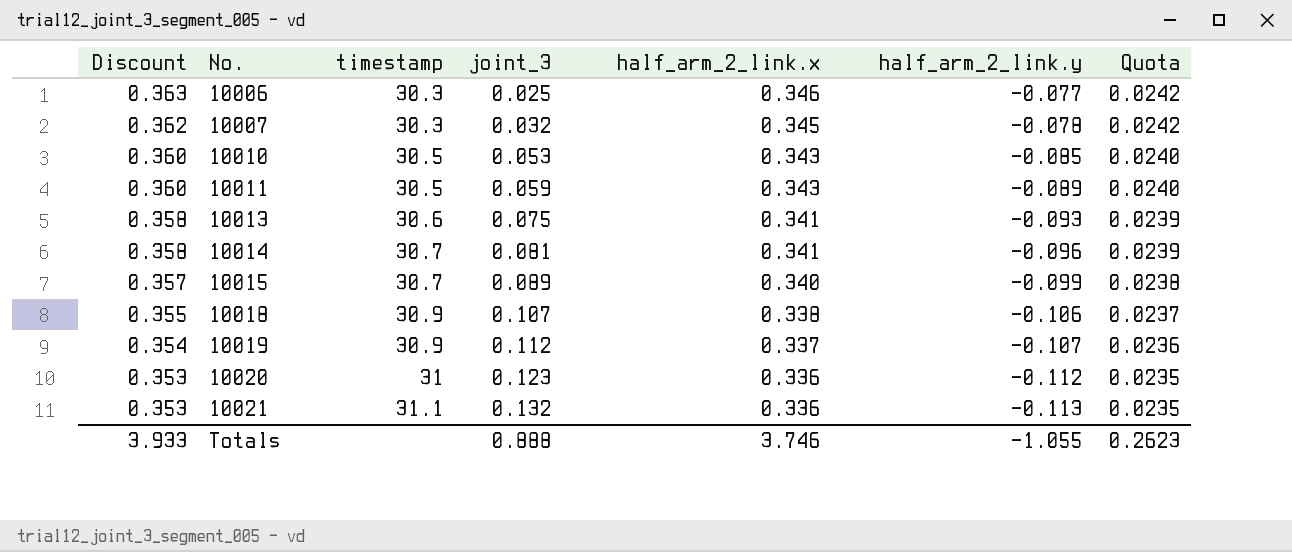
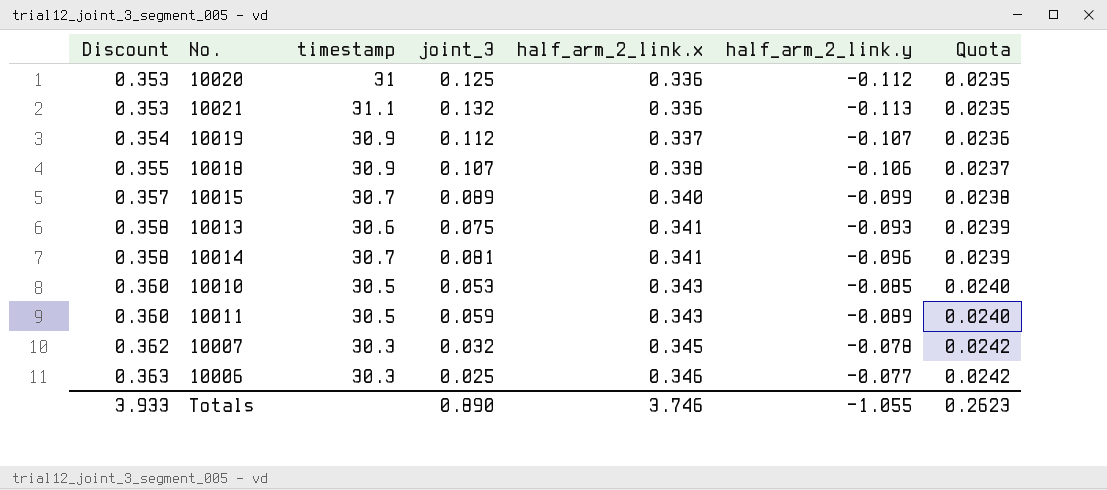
row order: Discount descending -> Discount ascending
10020 | joint_3: 0.123 -> 0.125
Totals | joint_3: 0.888 -> 0.890

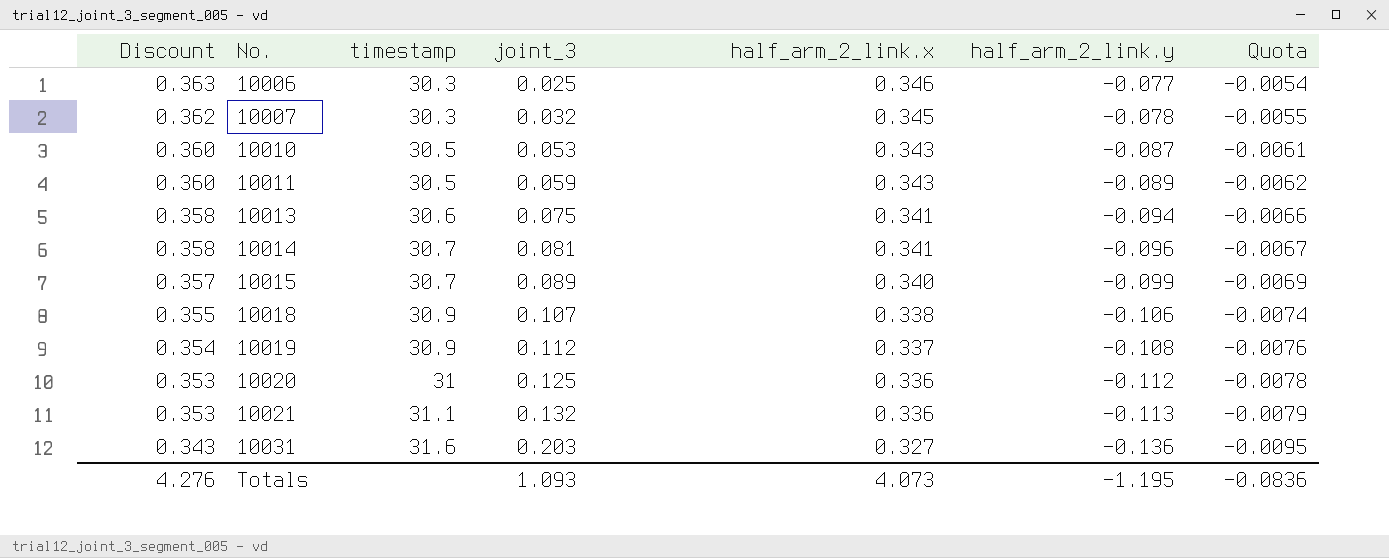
row order: Discount ascending -> Discount descending
column Quota | formula: [half_arm_2_link.x] * 0.07 -> [half_arm_2_link.y] * 0.07
10010 | half_arm_2_link.y: -0.085 -> -0.087
10013 | half_arm_2_link.y: -0.093 -> -0.094
10019 | half_arm_2_link.y: -0.107 -> -0.108
row 10031: none -> 0.343 | 31.6 | 0.203 | 0.327 | -0.136 | -0.0095
Totals | Discount: 3.933 -> 4.276
Totals | joint_3: 0.890 -> 1.093
Totals | half_arm_2_link.x: 3.746 -> 4.073
Totals | half_arm_2_link.y: -1.055 -> -1.195
Totals | Quota: 0.2623 -> -0.0836

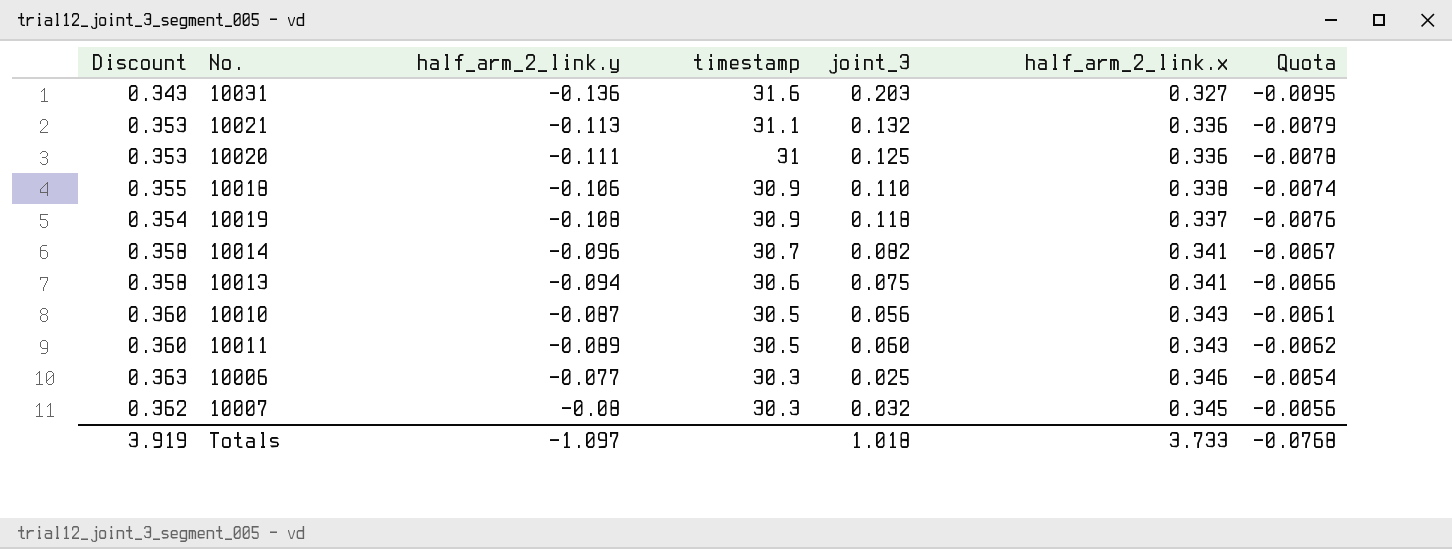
row order: Discount descending -> timestamp descending
column half_arm_2_link.y | position: 6 -> 3
row 10015: 0.357 | 30.7 | 0.089 | 0.340 | -0.099 | -0.0069 -> none
10020 | half_arm_2_link.y: -0.112 -> -0.111
10018 | joint_3: 0.107 -> 0.110
10019 | joint_3: 0.112 -> 0.118
10014 | joint_3: 0.081 -> 0.082
10010 | joint_3: 0.053 -> 0.056
10011 | joint_3: 0.059 -> 0.060
10007 | half_arm_2_link.y: -0.078 -> -0.08
10007 | Quota: -0.0055 -> -0.0056
Totals | Discount: 4.276 -> 3.919
Totals | half_arm_2_link.y: -1.195 -> -1.097
Totals | joint_3: 1.093 -> 1.018
Totals | half_arm_2_link.x: 4.073 -> 3.733
Totals | Quota: -0.0836 -> -0.0768

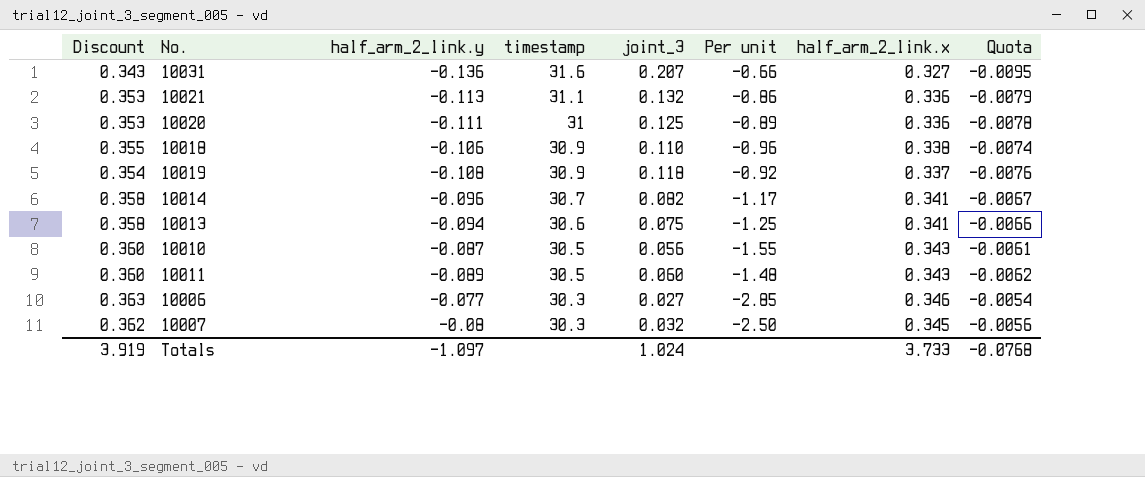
column Per unit | formula: none -> [half_arm_2_link.y] / [joint_3]
10031 | joint_3: 0.203 -> 0.207
10006 | joint_3: 0.025 -> 0.027
Totals | joint_3: 1.018 -> 1.024

